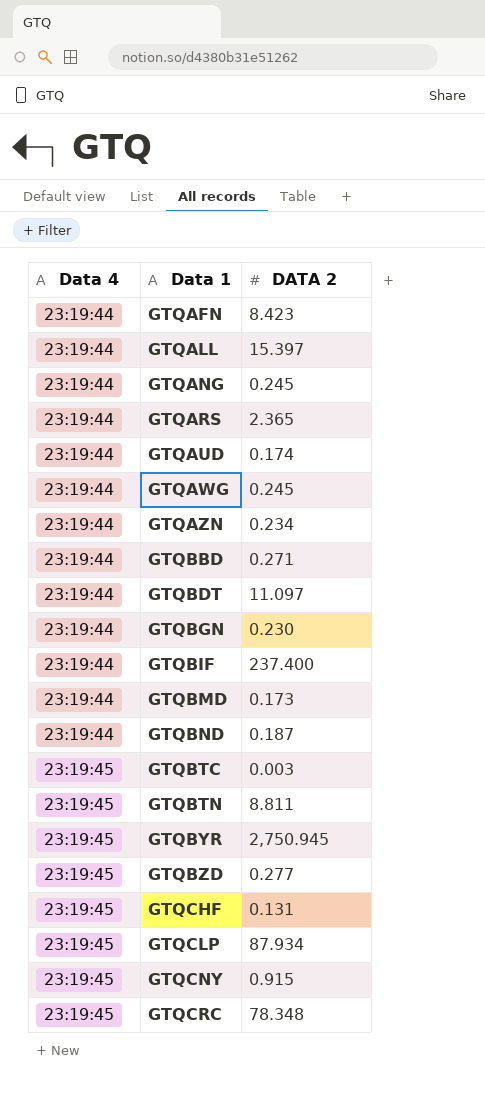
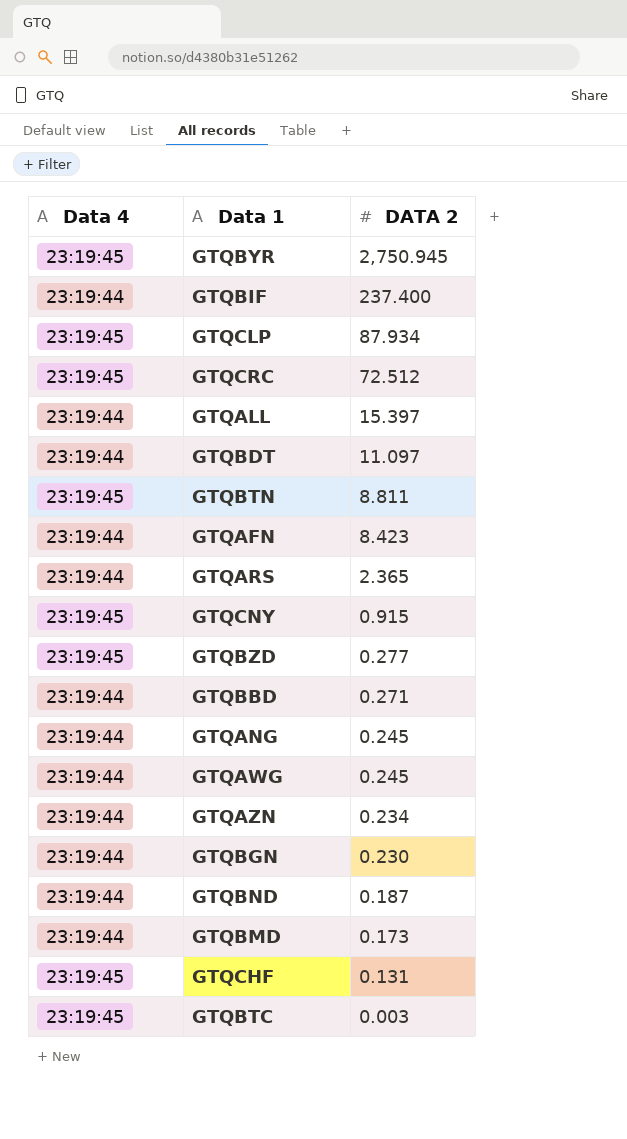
row order: Data 4 ascending -> DATA 2 descending
row GTQAUD: 23:19:44 | 0.174 -> none
GTQCRC | DATA 2: 78.348 -> 72.512

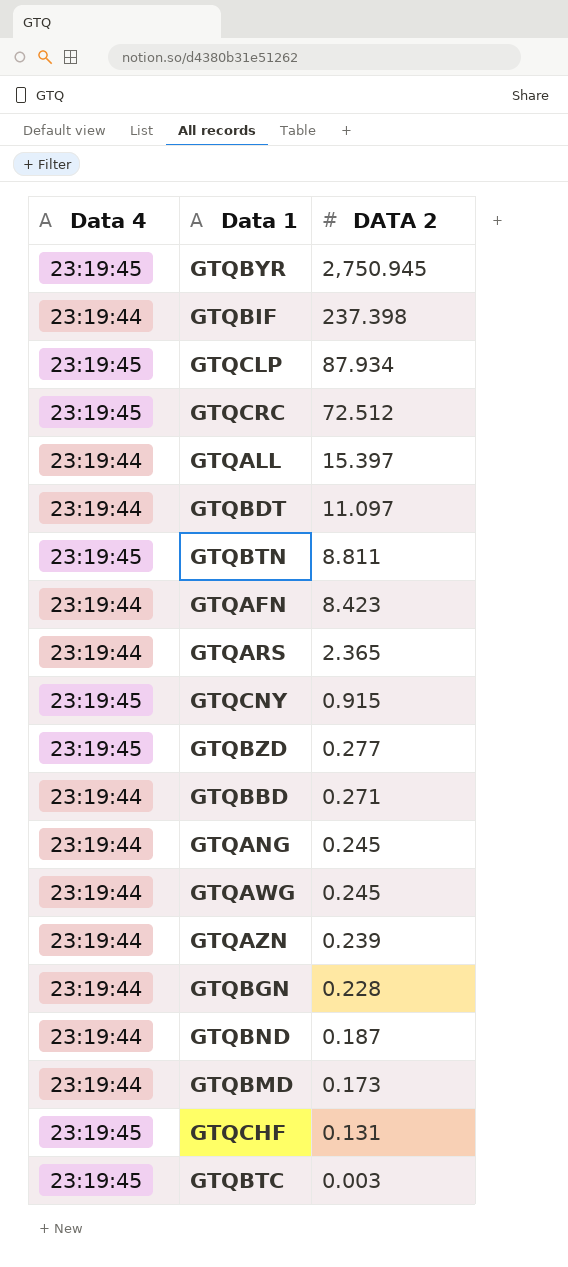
GTQBIF | DATA 2: 237.400 -> 237.398
GTQAZN | DATA 2: 0.234 -> 0.239
GTQBGN | DATA 2: 0.230 -> 0.228

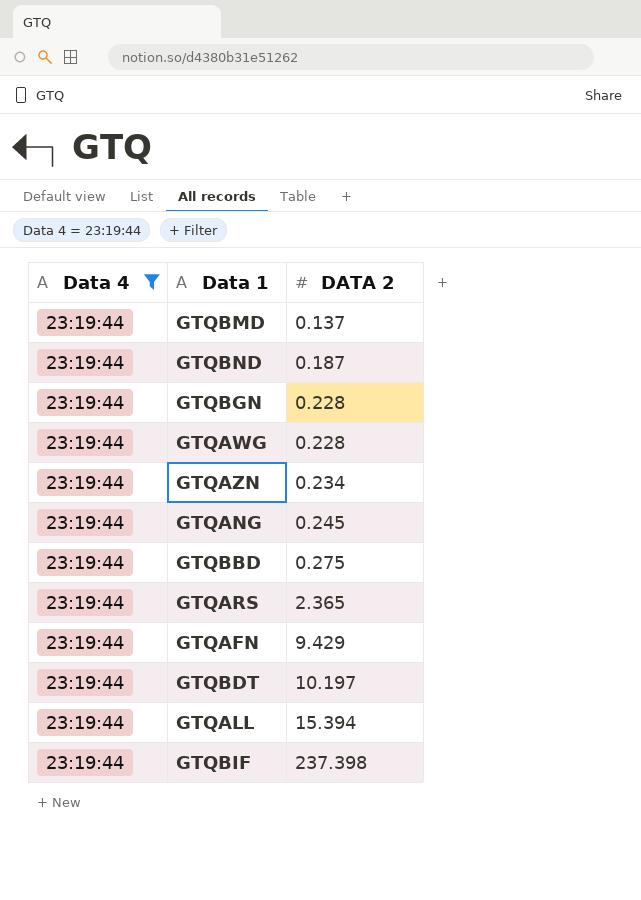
filter: none -> Data 4 = 23:19:44
row order: DATA 2 descending -> DATA 2 ascending
GTQBMD | DATA 2: 0.173 -> 0.137
GTQAWG | DATA 2: 0.245 -> 0.228
GTQAZN | DATA 2: 0.239 -> 0.234
GTQBBD | DATA 2: 0.271 -> 0.275
GTQAFN | DATA 2: 8.423 -> 9.429
GTQBDT | DATA 2: 11.097 -> 10.197
GTQALL | DATA 2: 15.397 -> 15.394

